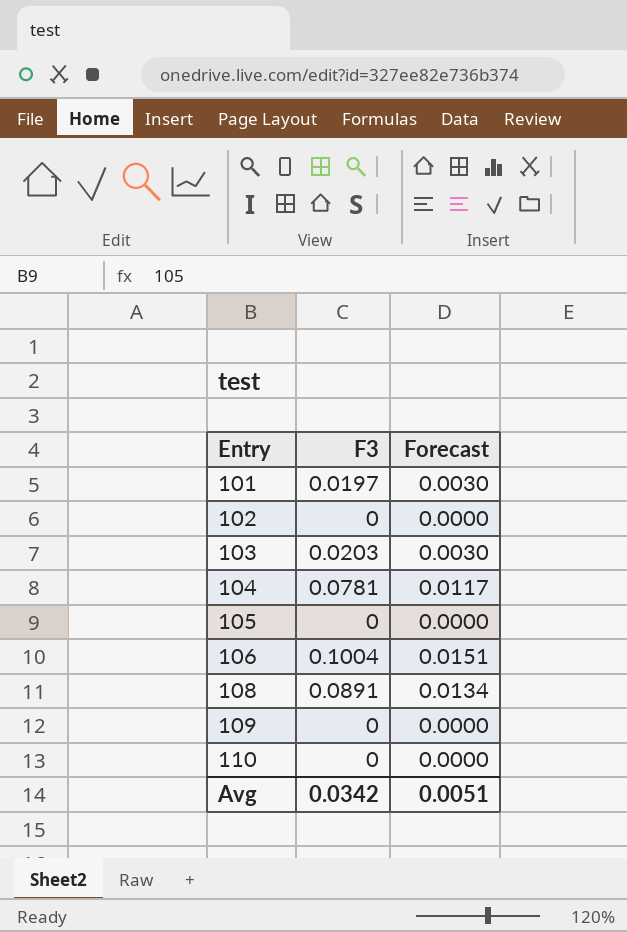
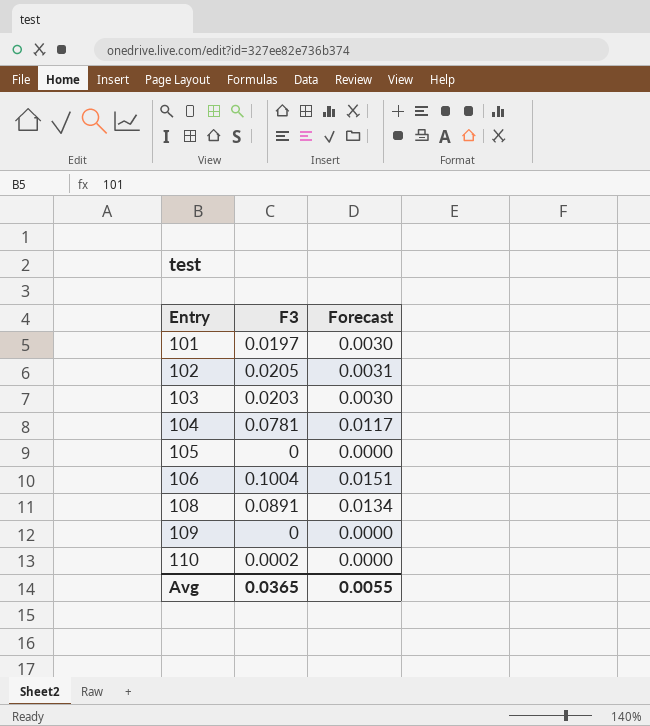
102 | F3: 0 -> 0.0205
102 | Forecast: 0.0000 -> 0.0031
110 | F3: 0 -> 0.0002
Avg | F3: 0.0342 -> 0.0365
Avg | Forecast: 0.0051 -> 0.0055

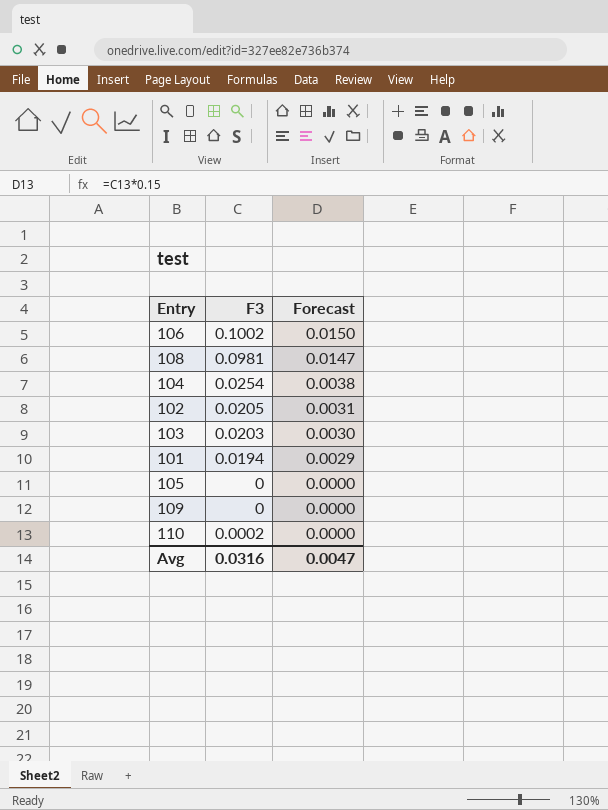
row order: Entry ascending -> Forecast descending
106 | F3: 0.1004 -> 0.1002
106 | Forecast: 0.0151 -> 0.0150
108 | F3: 0.0891 -> 0.0981
108 | Forecast: 0.0134 -> 0.0147
104 | F3: 0.0781 -> 0.0254
104 | Forecast: 0.0117 -> 0.0038
101 | F3: 0.0197 -> 0.0194
101 | Forecast: 0.0030 -> 0.0029
Avg | F3: 0.0365 -> 0.0316
Avg | Forecast: 0.0055 -> 0.0047

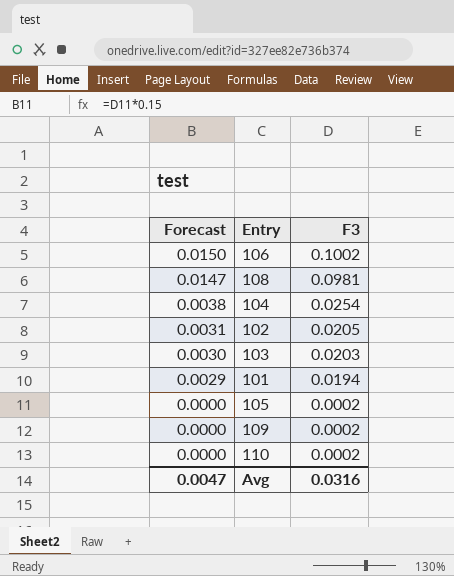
column Forecast | position: 3 -> 1
105 | F3: 0 -> 0.0002
109 | F3: 0 -> 0.0002

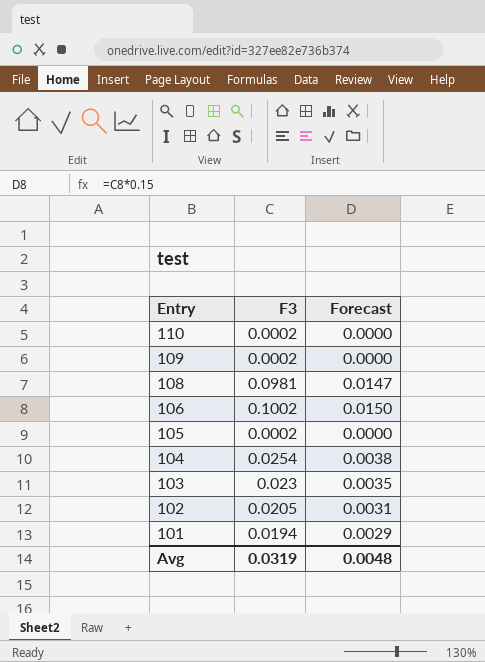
row order: Forecast descending -> Entry descending
column Forecast | position: 1 -> 3
103 | F3: 0.0203 -> 0.023
103 | Forecast: 0.0030 -> 0.0035
Avg | F3: 0.0316 -> 0.0319
Avg | Forecast: 0.0047 -> 0.0048

